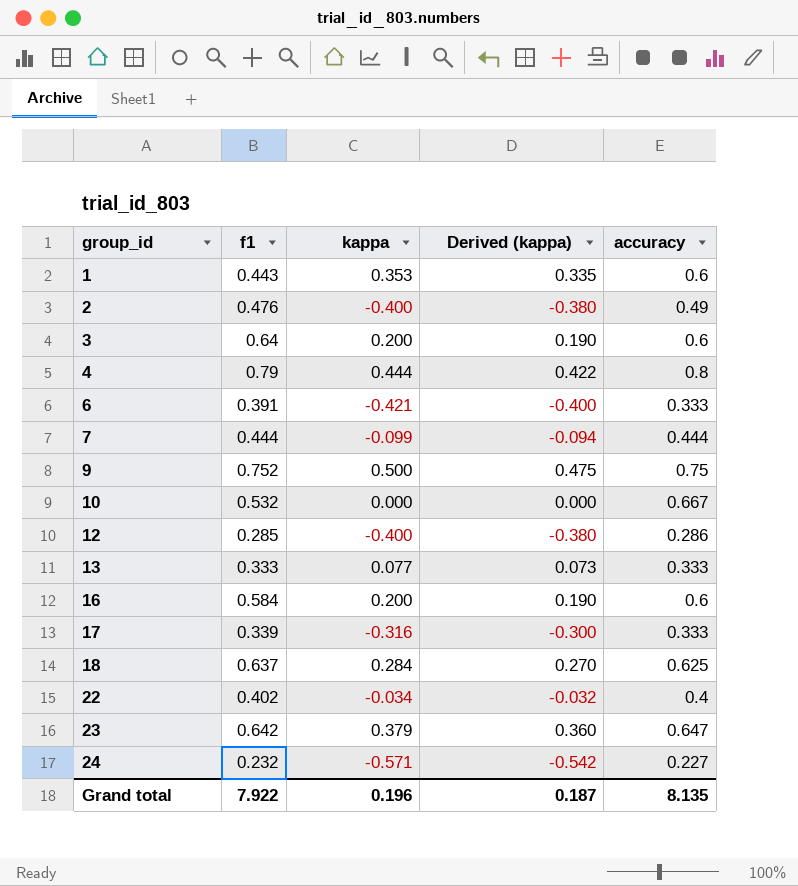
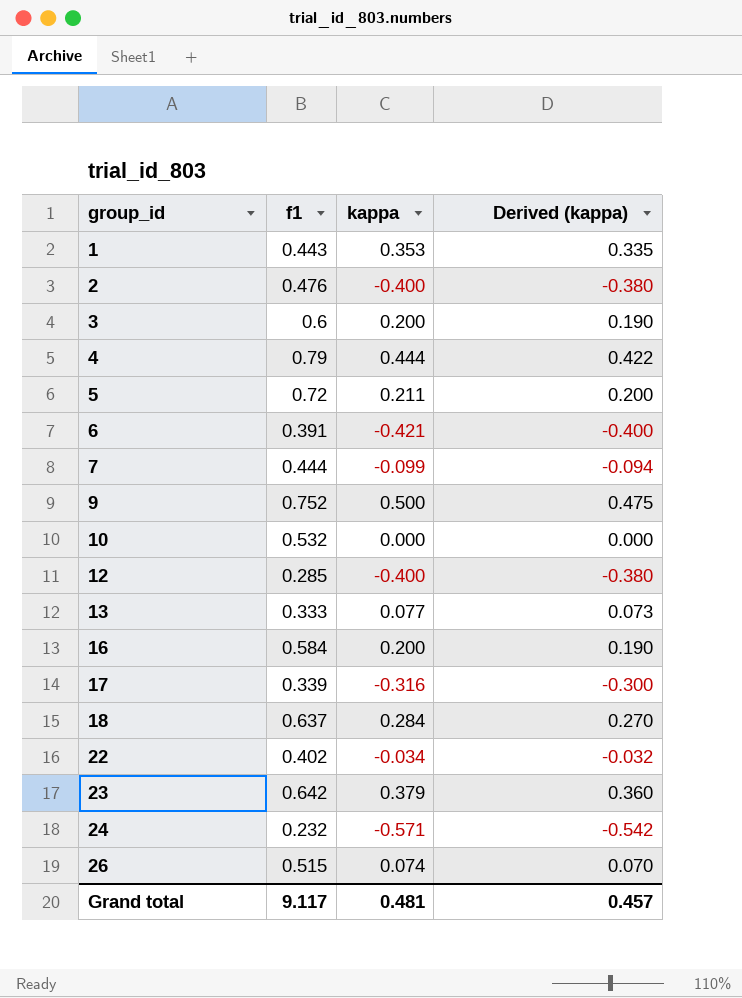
column accuracy | position: 5 -> none
3 | f1: 0.64 -> 0.6
row 5: none -> 0.72 | 0.211 | 0.200
row 26: none -> 0.515 | 0.074 | 0.070
Grand total | f1: 7.922 -> 9.117
Grand total | kappa: 0.196 -> 0.481
Grand total | Derived (kappa): 0.187 -> 0.457

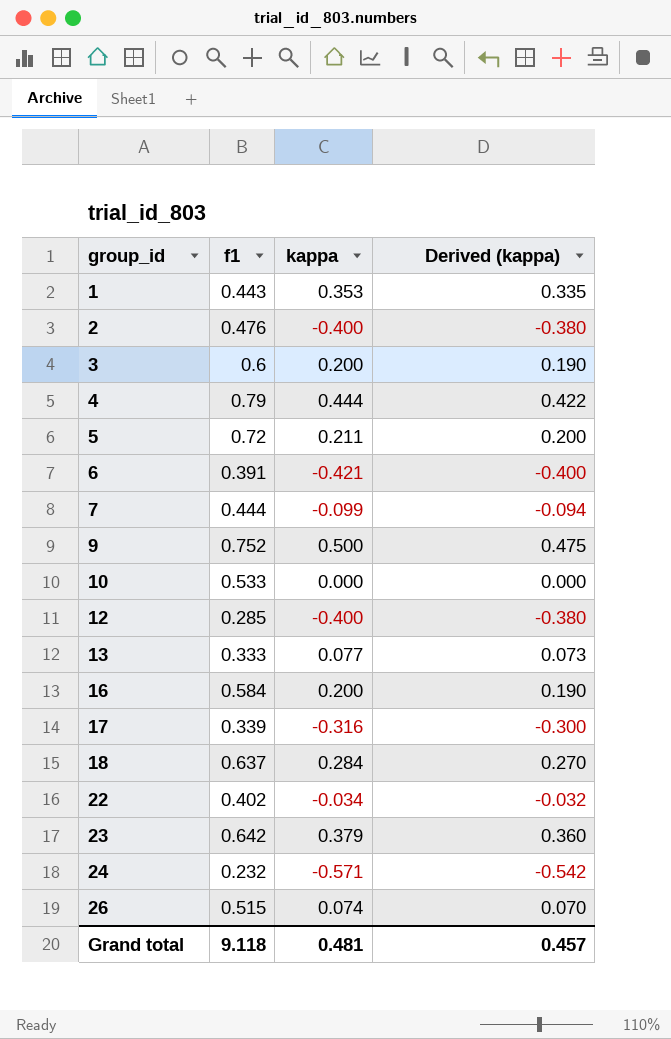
10 | f1: 0.532 -> 0.533
Grand total | f1: 9.117 -> 9.118

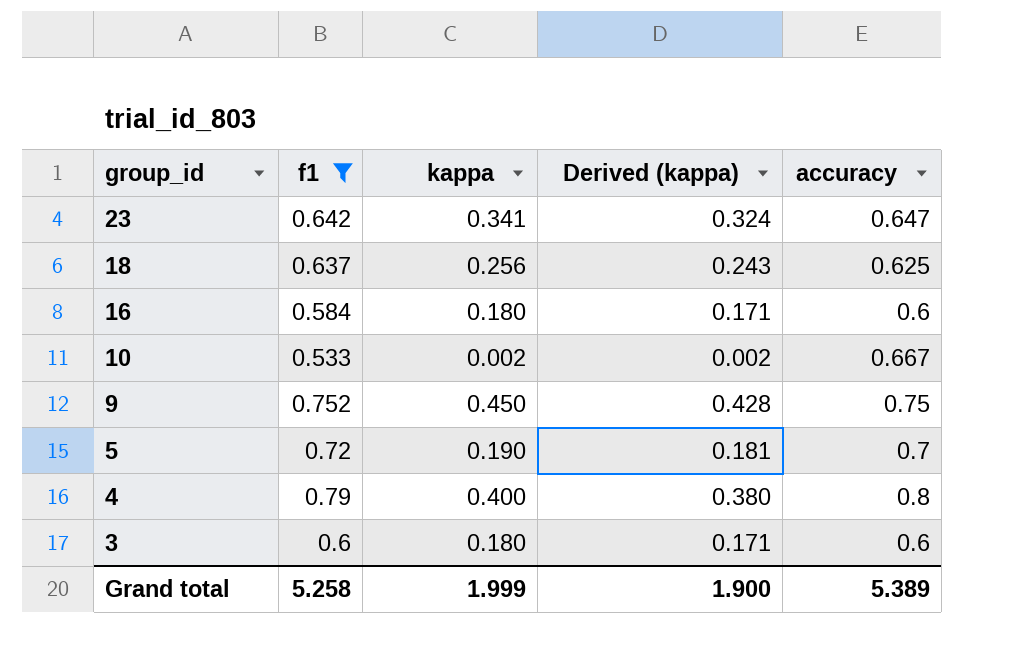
filter: none -> f1 >= 0.533
row order: group_id ascending -> group_id descending
column accuracy | position: none -> 5
23 | kappa: 0.379 -> 0.341
23 | Derived (kappa): 0.360 -> 0.324
18 | kappa: 0.284 -> 0.256
18 | Derived (kappa): 0.270 -> 0.243
16 | kappa: 0.200 -> 0.180
16 | Derived (kappa): 0.190 -> 0.171
10 | kappa: 0.000 -> 0.002
10 | Derived (kappa): 0.000 -> 0.002
9 | kappa: 0.500 -> 0.450
9 | Derived (kappa): 0.475 -> 0.428
5 | kappa: 0.211 -> 0.190
5 | Derived (kappa): 0.200 -> 0.181
4 | kappa: 0.444 -> 0.400
4 | Derived (kappa): 0.422 -> 0.380
3 | kappa: 0.200 -> 0.180
3 | Derived (kappa): 0.190 -> 0.171
Grand total | f1: 9.118 -> 5.258
Grand total | kappa: 0.481 -> 1.999
Grand total | Derived (kappa): 0.457 -> 1.900

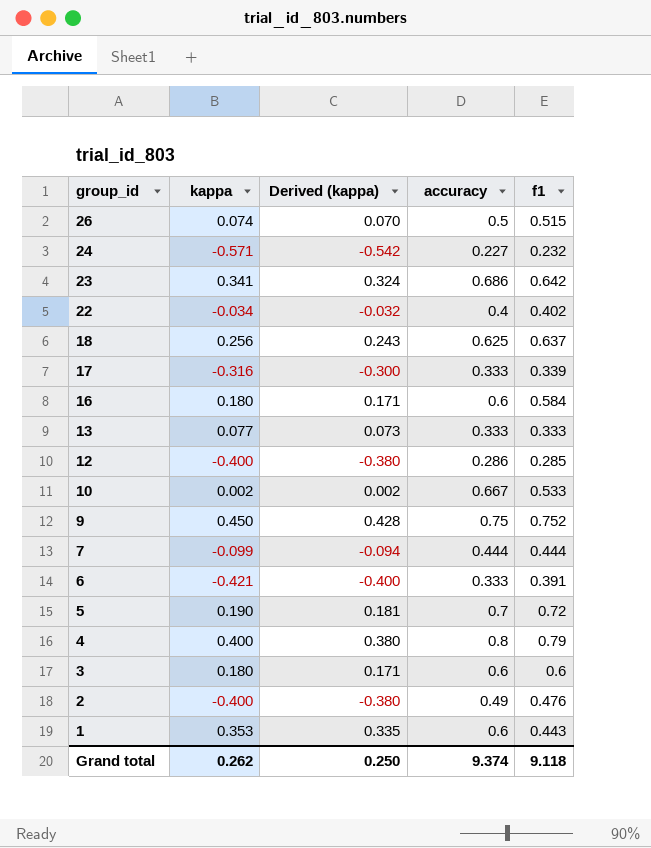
filter: f1 >= 0.533 -> none
column f1 | position: 2 -> 5
23 | accuracy: 0.647 -> 0.686
Grand total | kappa: 1.999 -> 0.262
Grand total | Derived (kappa): 1.900 -> 0.250
Grand total | accuracy: 5.389 -> 9.374
Grand total | f1: 5.258 -> 9.118

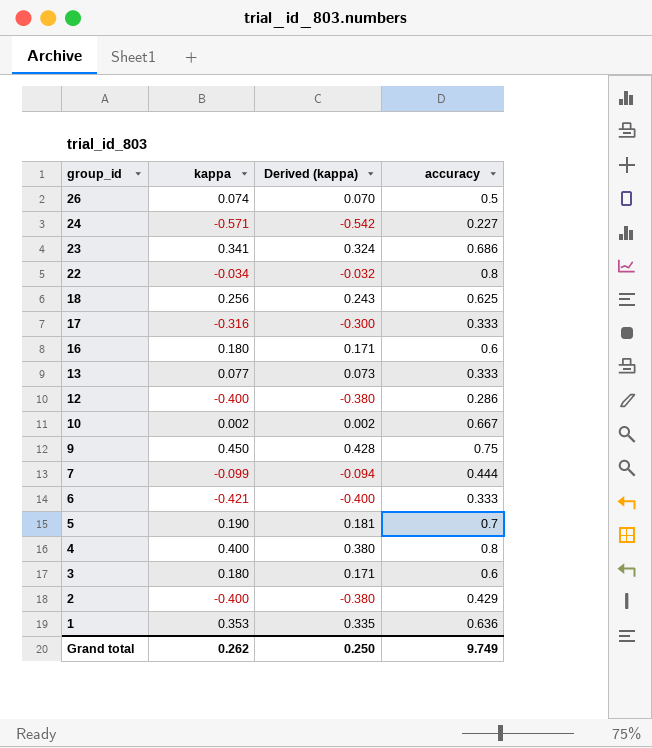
column f1 | position: 5 -> none
22 | accuracy: 0.4 -> 0.8
2 | accuracy: 0.49 -> 0.429
1 | accuracy: 0.6 -> 0.636
Grand total | accuracy: 9.374 -> 9.749

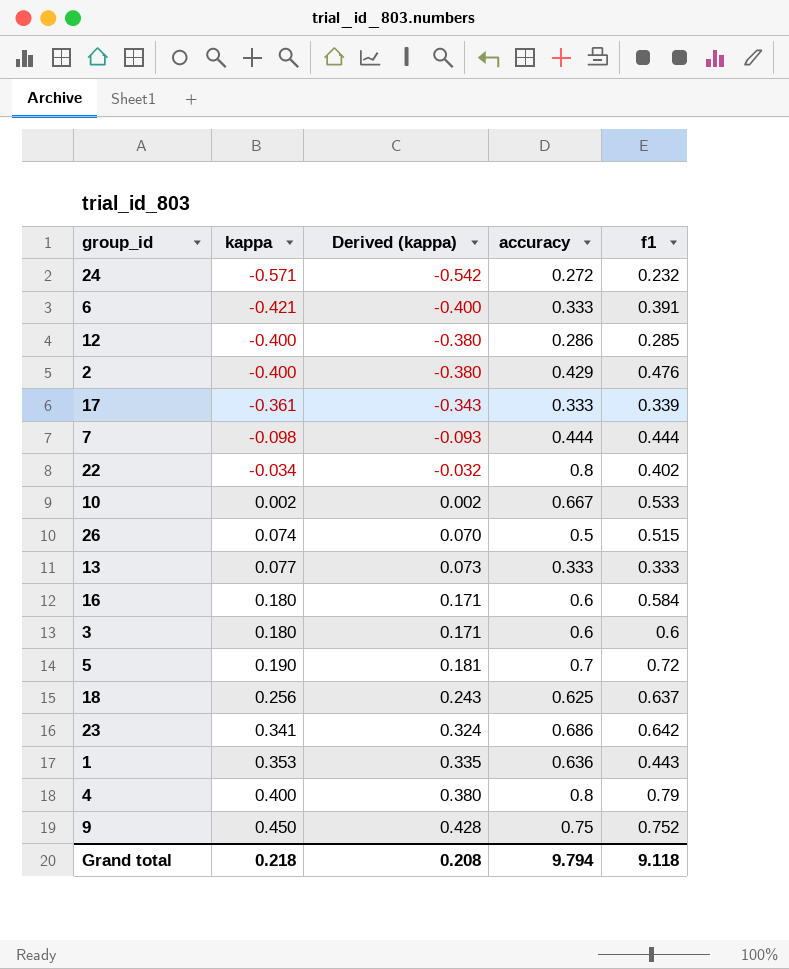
row order: group_id descending -> kappa ascending
column f1 | position: none -> 5
24 | accuracy: 0.227 -> 0.272
17 | kappa: -0.316 -> -0.361
17 | Derived (kappa): -0.300 -> -0.343
7 | kappa: -0.099 -> -0.098
7 | Derived (kappa): -0.094 -> -0.093
Grand total | kappa: 0.262 -> 0.218
Grand total | Derived (kappa): 0.250 -> 0.208
Grand total | accuracy: 9.749 -> 9.794

